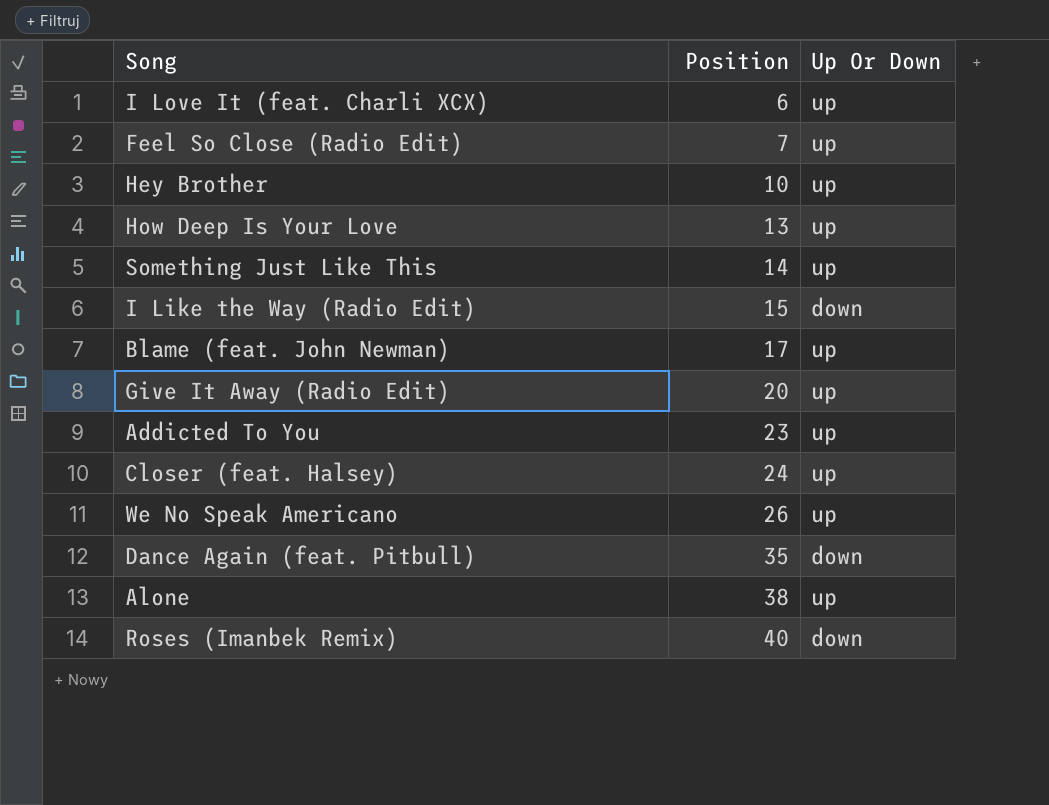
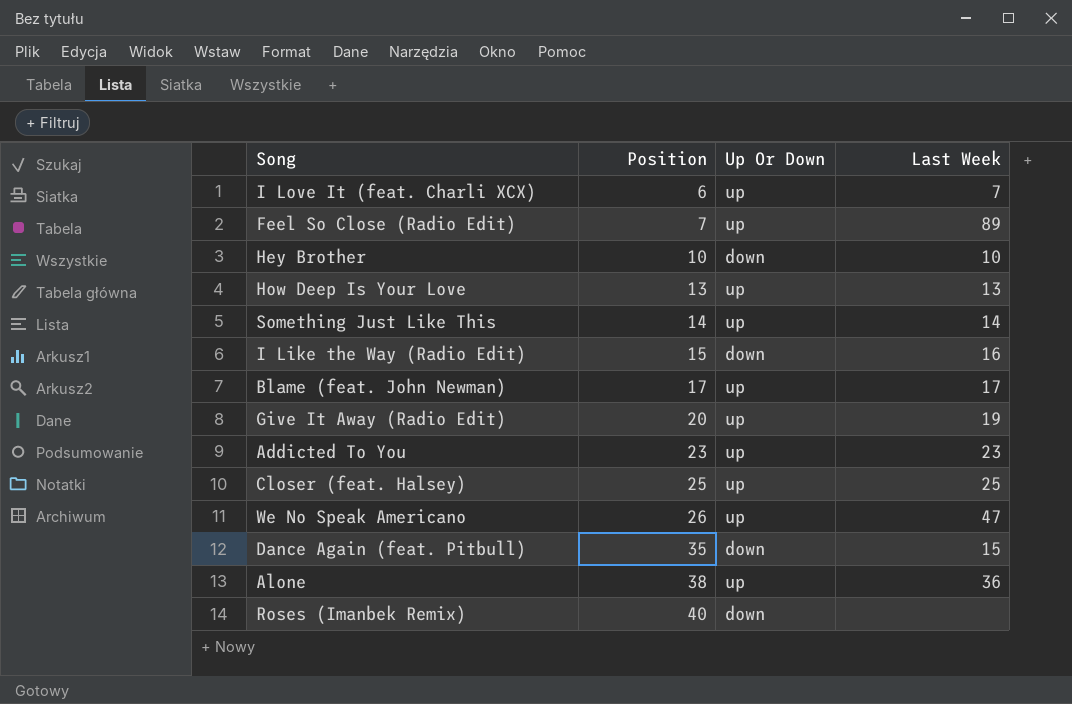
column Last Week | position: none -> 4
Hey Brother | Up Or Down: up -> down
Closer (feat. Halsey) | Position: 24 -> 25

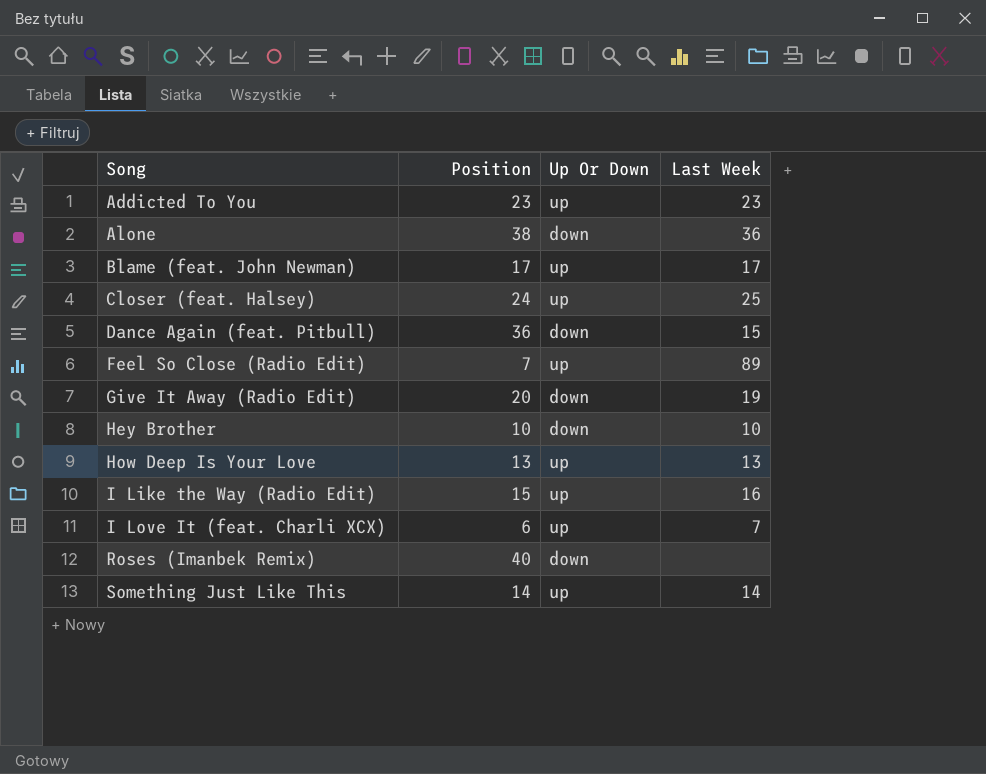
row order: Position ascending -> Song ascending
row We No Speak Americano: 26 | up | 47 -> none
Alone | Up Or Down: up -> down
Closer (feat. Halsey) | Position: 25 -> 24
Dance Again (feat. Pitbull) | Position: 35 -> 36
Give It Away (Radio Edit) | Up Or Down: up -> down
I Like the Way (Radio Edit) | Up Or Down: down -> up

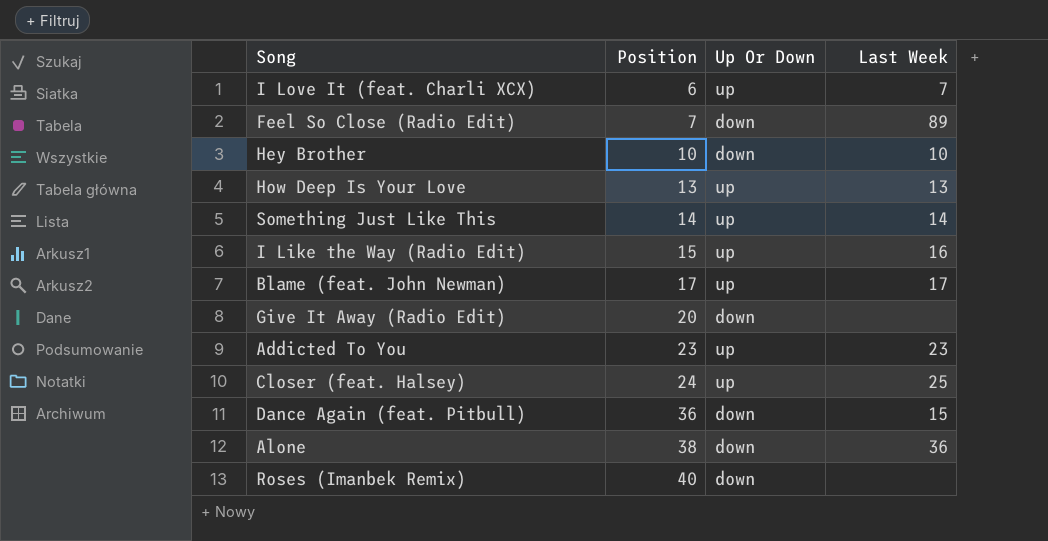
row order: Song ascending -> Position ascending
Feel So Close (Radio Edit) | Up Or Down: up -> down
Give It Away (Radio Edit) | Last Week: 19 -> none

